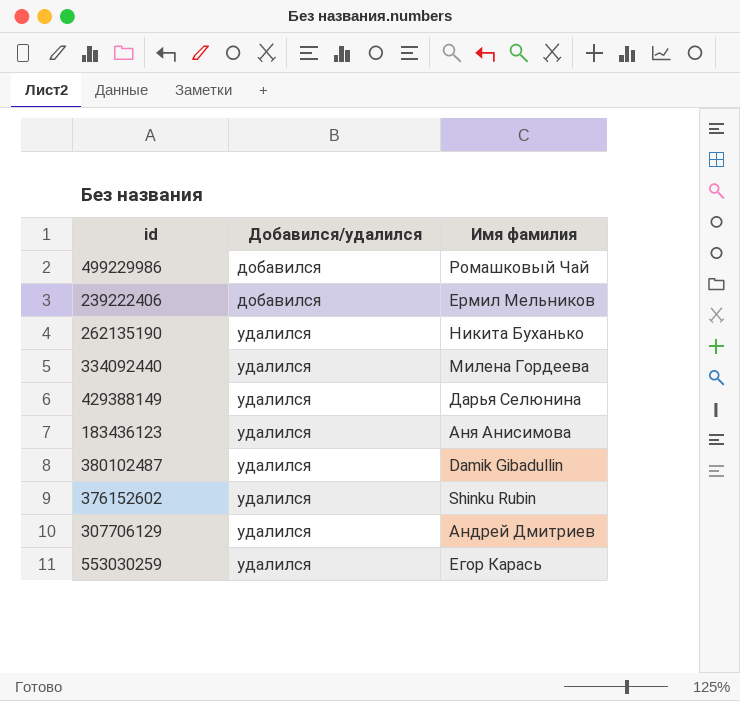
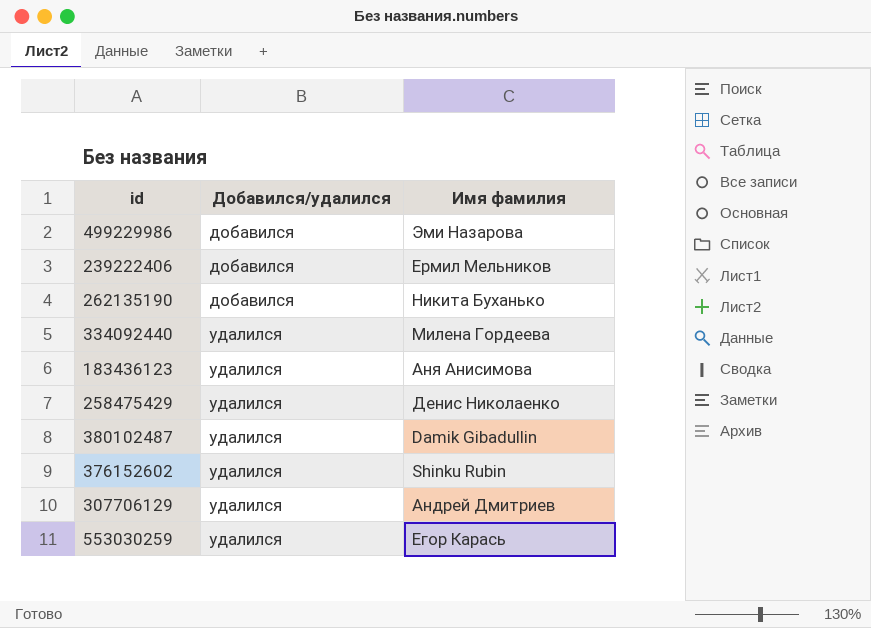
row 429388149: удалился | Дарья Селюнина -> none
499229986 | Имя фамилия: Ромашковый Чай -> Эми Назарова
262135190 | Добавился/удалился: удалился -> добавился
row 258475429: none -> удалился | Денис Николаенко

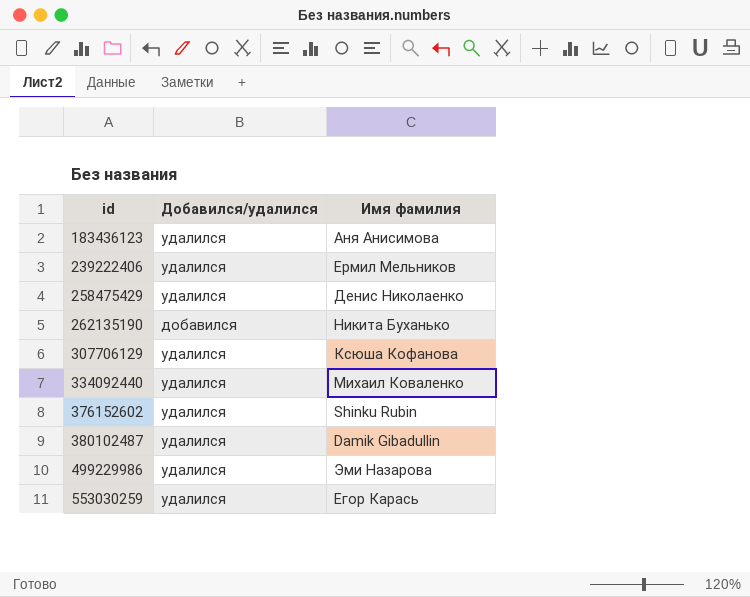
row order: Добавился/удалился ascending -> id ascending
239222406 | Добавился/удалился: добавился -> удалился
307706129 | Имя фамилия: Андрей Дмитриев -> Ксюша Кофанова
334092440 | Имя фамилия: Милена Гордеева -> Михаил Коваленко
499229986 | Добавился/удалился: добавился -> удалился

